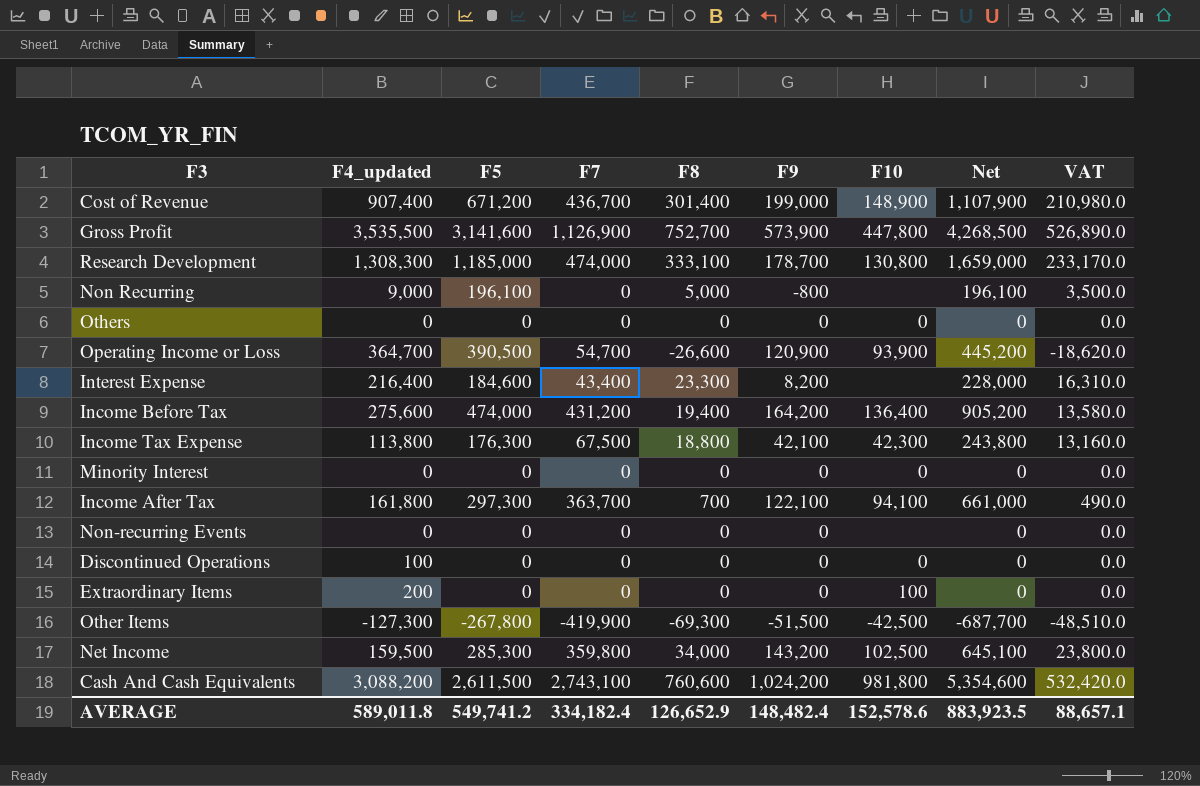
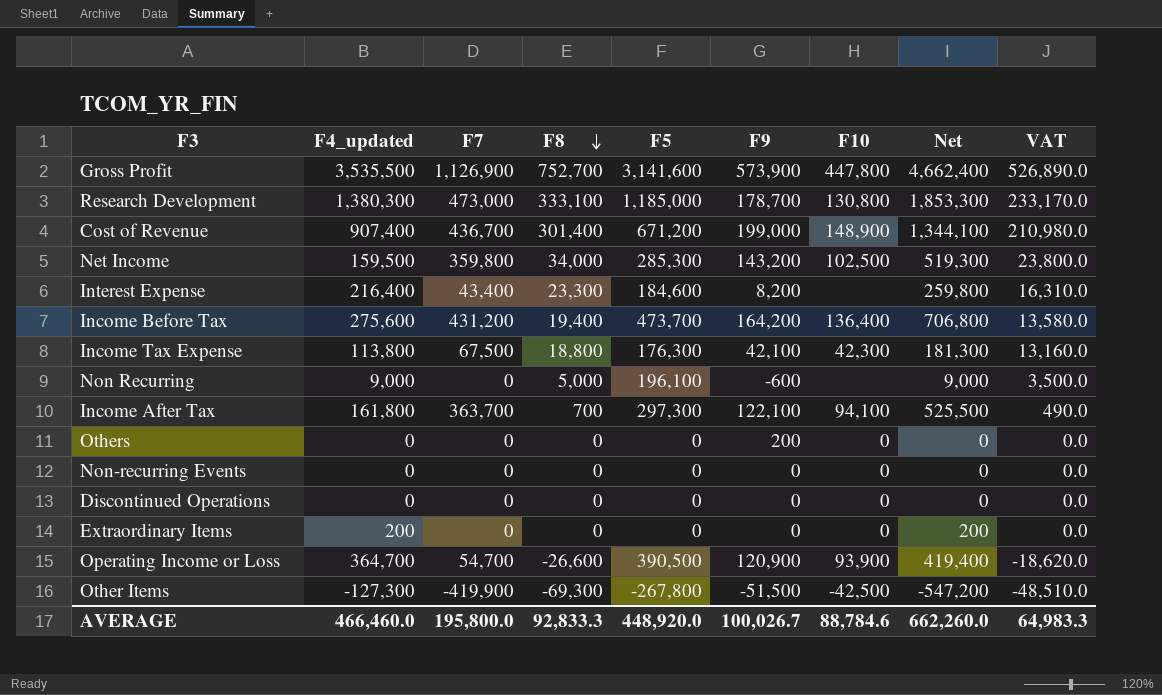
row order: none -> F8 descending
column F5 | position: 3 -> 5
column Net | formula: [F5] + [F7] -> [F4_updated] + [F7]
row Minority Interest: 0 | 0 | 0 | 0 | 0 | 0 | 0 | 0.0 -> none
row Cash And Cash Equivalents: 3,088,200 | 2,611,500 | 2,743,100 | 760,600 | 1,024,200 | 981,800 | 5,354,600 | 532,420.0 -> none
Research Development | F4_updated: 1,308,300 -> 1,380,300
Research Development | F7: 474,000 -> 473,000
Income Before Tax | F5: 474,000 -> 473,700
Non Recurring | F9: -800 -> -600
Others | F9: 0 -> 200
Non-recurring Events | F10: none -> 0
Discontinued Operations | F4_updated: 100 -> 0
Extraordinary Items | F10: 100 -> 0
AVERAGE | F4_updated: 589,011.8 -> 466,460.0
AVERAGE | F7: 334,182.4 -> 195,800.0
AVERAGE | F8: 126,652.9 -> 92,833.3
AVERAGE | F5: 549,741.2 -> 448,920.0
AVERAGE | F9: 148,482.4 -> 100,026.7
AVERAGE | F10: 152,578.6 -> 88,784.6
AVERAGE | Net: 883,923.5 -> 662,260.0
AVERAGE | VAT: 88,657.1 -> 64,983.3

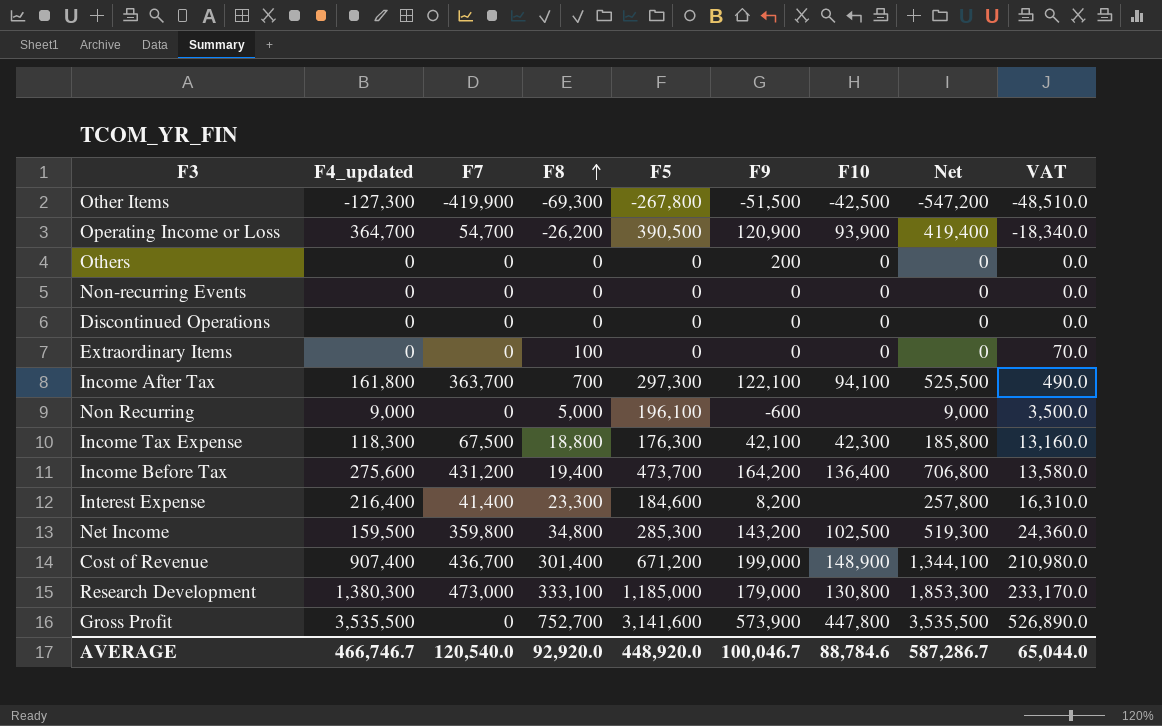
row order: F8 descending -> F8 ascending
Operating Income or Loss | F8: -26,600 -> -26,200
Operating Income or Loss | VAT: -18,620.0 -> -18,340.0
Extraordinary Items | F4_updated: 200 -> 0
Extraordinary Items | F8: 0 -> 100
Extraordinary Items | Net: 200 -> 0
Extraordinary Items | VAT: 0.0 -> 70.0
Income Tax Expense | F4_updated: 113,800 -> 118,300
Income Tax Expense | Net: 181,300 -> 185,800
Interest Expense | F7: 43,400 -> 41,400
Interest Expense | Net: 259,800 -> 257,800
Net Income | F8: 34,000 -> 34,800
Net Income | VAT: 23,800.0 -> 24,360.0
Research Development | F9: 178,700 -> 179,000
Gross Profit | F7: 1,126,900 -> 0
Gross Profit | Net: 4,662,400 -> 3,535,500
AVERAGE | F4_updated: 466,460.0 -> 466,746.7
AVERAGE | F7: 195,800.0 -> 120,540.0
AVERAGE | F8: 92,833.3 -> 92,920.0
AVERAGE | F9: 100,026.7 -> 100,046.7
AVERAGE | Net: 662,260.0 -> 587,286.7
AVERAGE | VAT: 64,983.3 -> 65,044.0

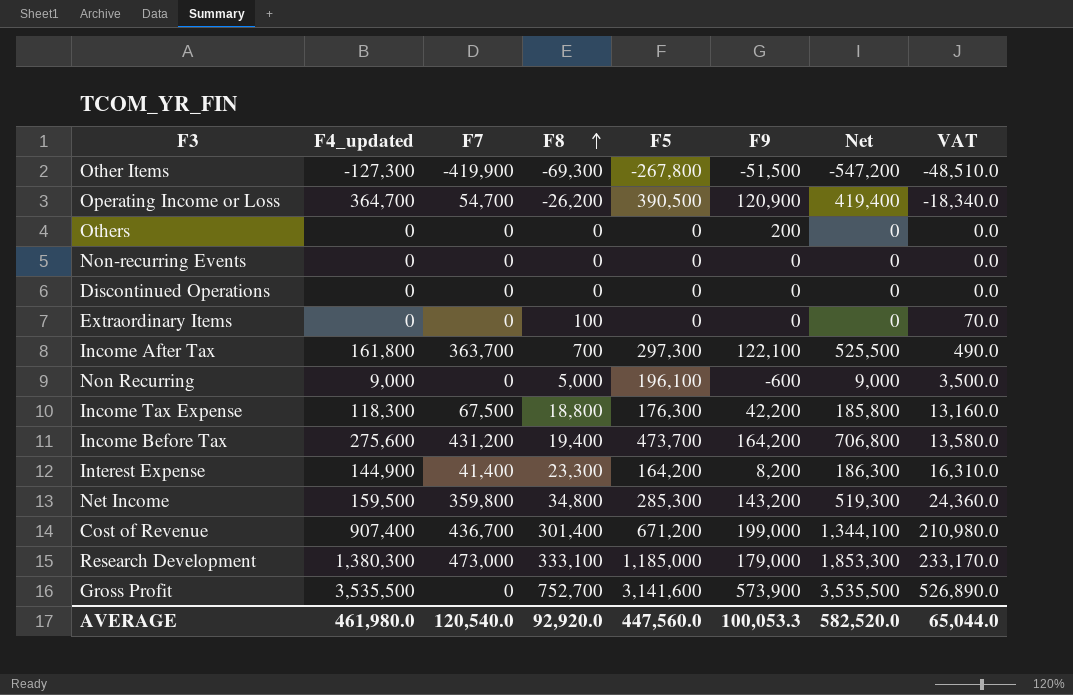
column F10 | position: 7 -> none
Income Tax Expense | F9: 42,100 -> 42,200
Interest Expense | F4_updated: 216,400 -> 144,900
Interest Expense | F5: 184,600 -> 164,200
Interest Expense | Net: 257,800 -> 186,300
AVERAGE | F4_updated: 466,746.7 -> 461,980.0
AVERAGE | F5: 448,920.0 -> 447,560.0
AVERAGE | F9: 100,046.7 -> 100,053.3
AVERAGE | Net: 587,286.7 -> 582,520.0

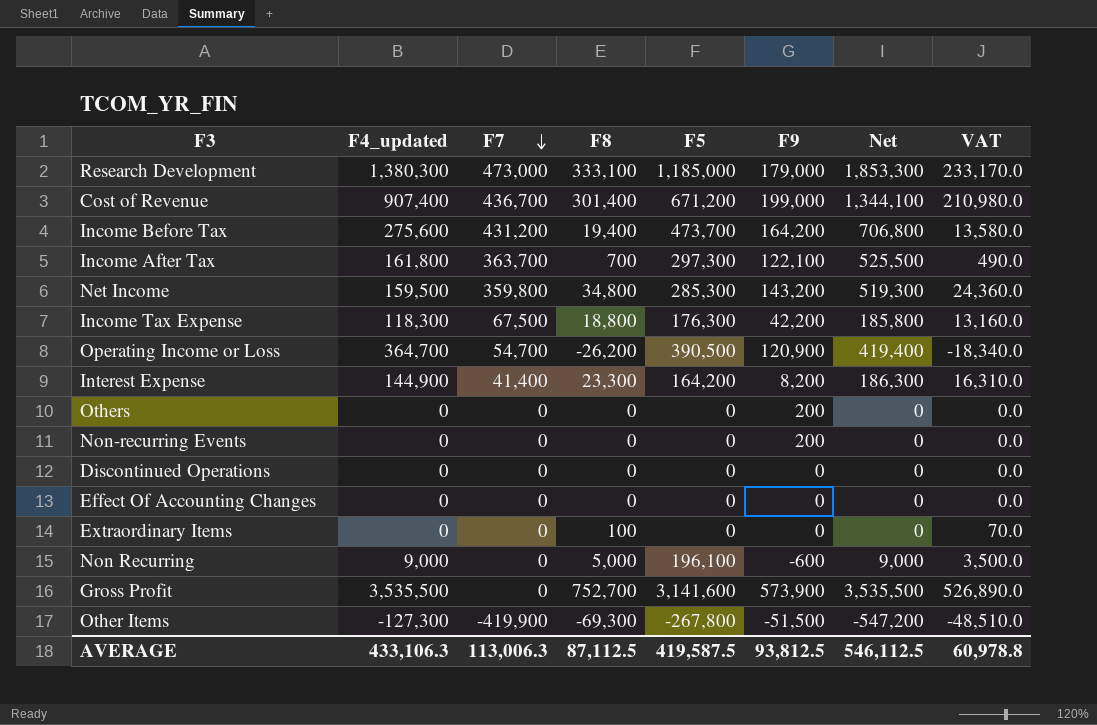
row order: F8 ascending -> F7 descending
Non-recurring Events | F9: 0 -> 200
row Effect Of Accounting Changes: none -> 0 | 0 | 0 | 0 | 0 | 0 | 0.0
AVERAGE | F4_updated: 461,980.0 -> 433,106.3
AVERAGE | F7: 120,540.0 -> 113,006.3
AVERAGE | F8: 92,920.0 -> 87,112.5
AVERAGE | F5: 447,560.0 -> 419,587.5
AVERAGE | F9: 100,053.3 -> 93,812.5
AVERAGE | Net: 582,520.0 -> 546,112.5
AVERAGE | VAT: 65,044.0 -> 60,978.8

